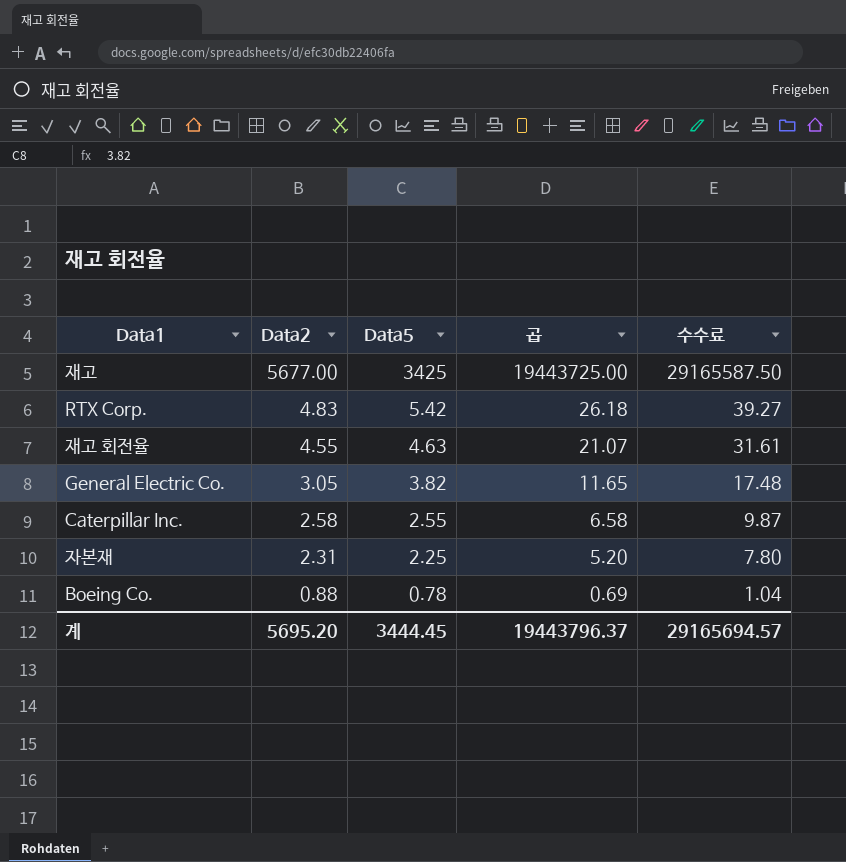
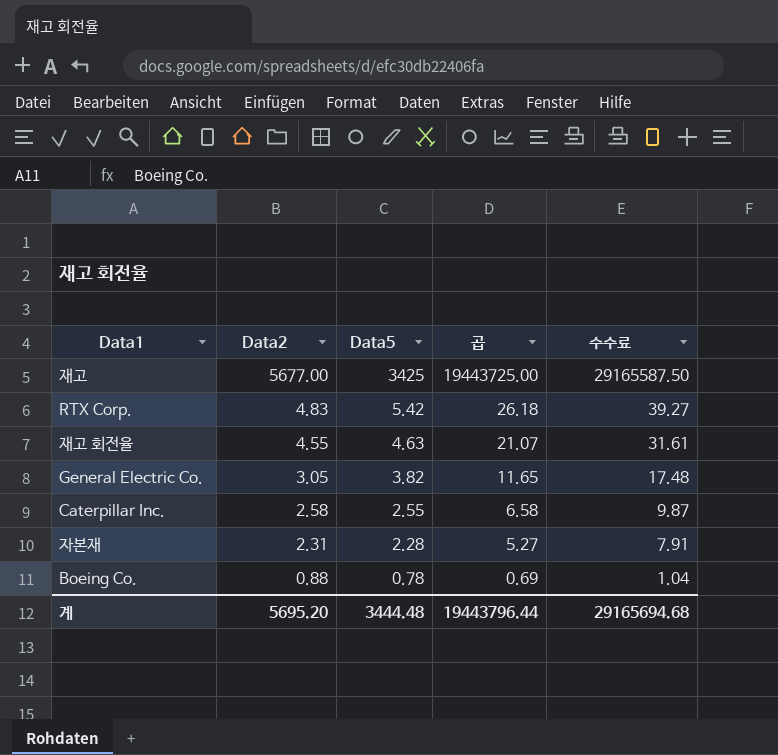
자본재 | Data5: 2.25 -> 2.28
자본재 | 곱: 5.20 -> 5.27
자본재 | 수수료: 7.80 -> 7.91
계 | Data5: 3444.45 -> 3444.48
계 | 곱: 19443796.37 -> 19443796.44
계 | 수수료: 29165694.57 -> 29165694.68

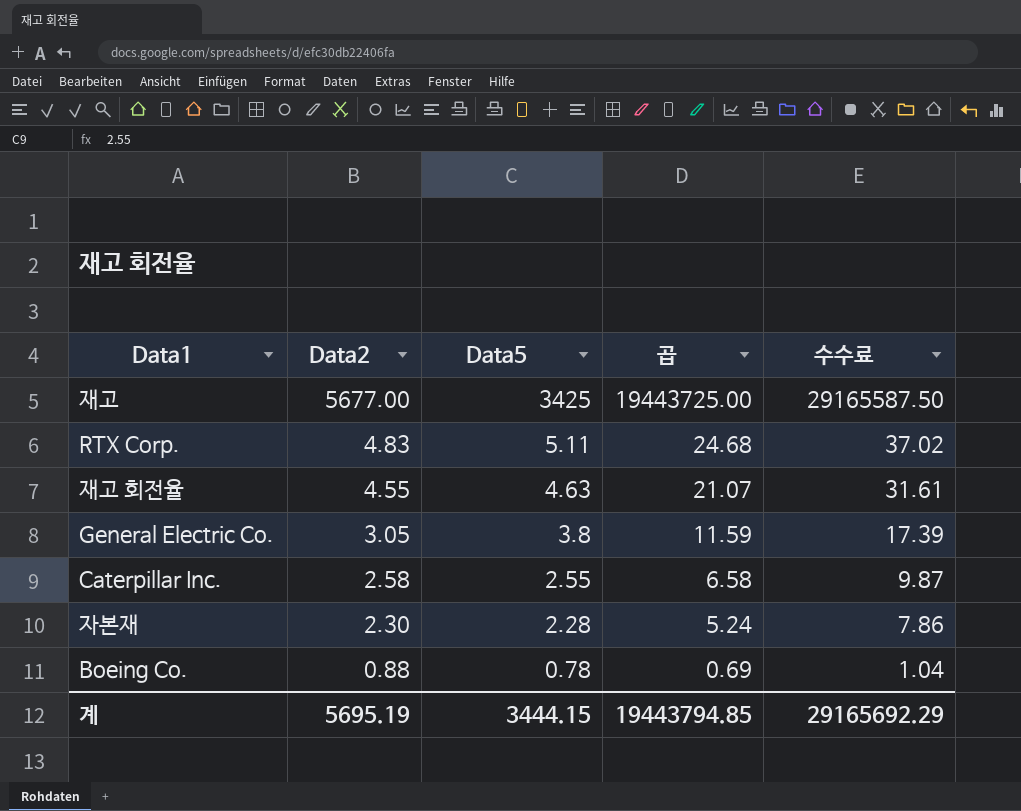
RTX Corp. | Data5: 5.42 -> 5.11
RTX Corp. | 곱: 26.18 -> 24.68
RTX Corp. | 수수료: 39.27 -> 37.02
General Electric Co. | Data5: 3.82 -> 3.8
General Electric Co. | 곱: 11.65 -> 11.59
General Electric Co. | 수수료: 17.48 -> 17.39
자본재 | Data2: 2.31 -> 2.30
자본재 | 곱: 5.27 -> 5.24
자본재 | 수수료: 7.91 -> 7.86
계 | Data2: 5695.20 -> 5695.19
계 | Data5: 3444.48 -> 3444.15
계 | 곱: 19443796.44 -> 19443794.85
계 | 수수료: 29165694.68 -> 29165692.29

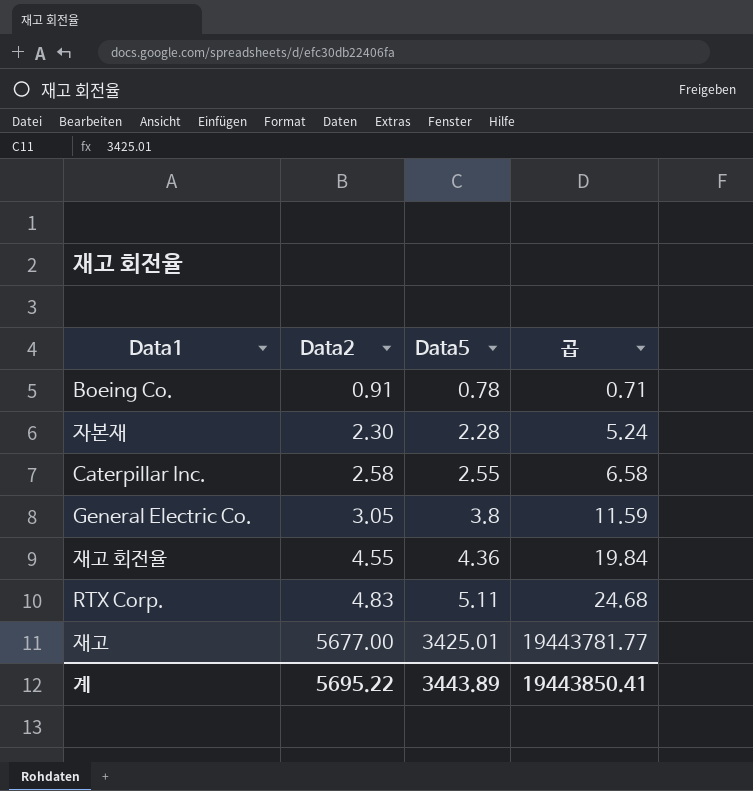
row order: Data2 descending -> Data2 ascending
column 수수료 | formula: [곱] * 1.5 -> none
Boeing Co. | Data2: 0.88 -> 0.91
Boeing Co. | 곱: 0.69 -> 0.71
재고 회전율 | Data5: 4.63 -> 4.36
재고 회전율 | 곱: 21.07 -> 19.84
재고 | Data5: 3425 -> 3425.01
재고 | 곱: 19443725.00 -> 19443781.77
계 | Data2: 5695.19 -> 5695.22
계 | Data5: 3444.15 -> 3443.89
계 | 곱: 19443794.85 -> 19443850.41

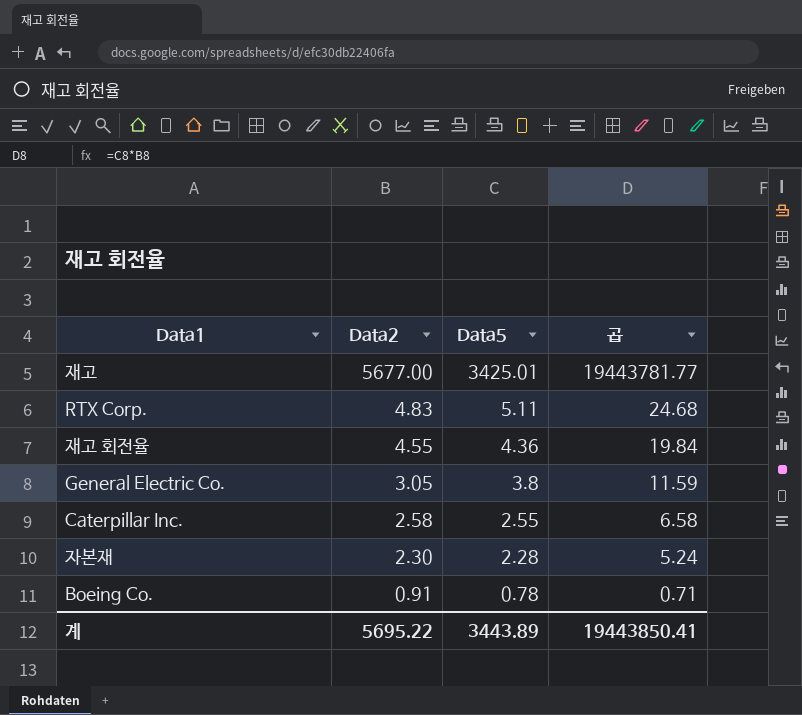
row order: Data2 ascending -> Data2 descending

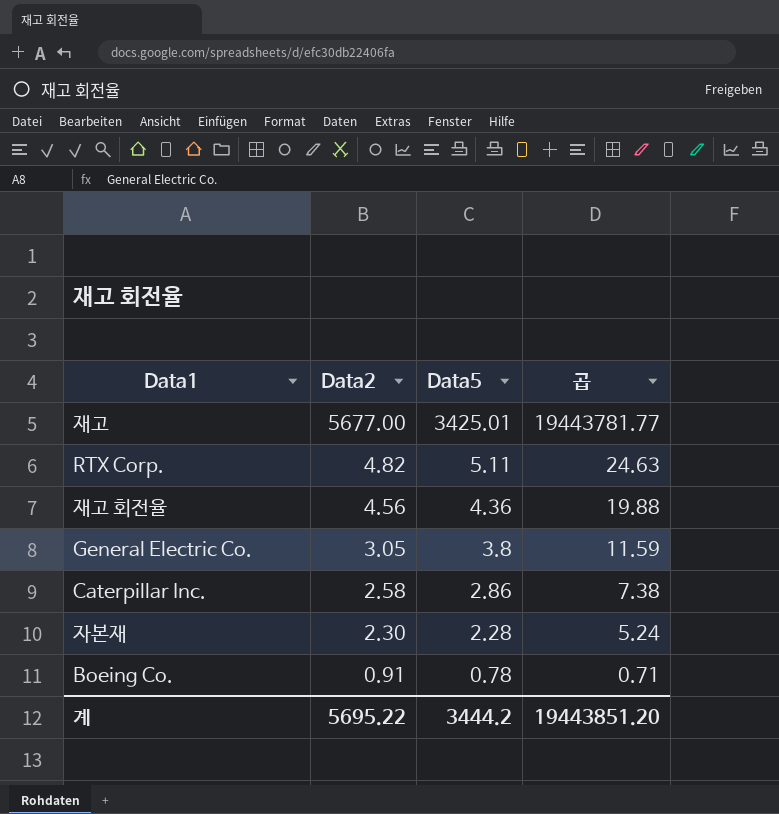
RTX Corp. | Data2: 4.83 -> 4.82
RTX Corp. | 곱: 24.68 -> 24.63
재고 회전율 | Data2: 4.55 -> 4.56
재고 회전율 | 곱: 19.84 -> 19.88
Caterpillar Inc. | Data5: 2.55 -> 2.86
Caterpillar Inc. | 곱: 6.58 -> 7.38
계 | Data5: 3443.89 -> 3444.2
계 | 곱: 19443850.41 -> 19443851.20

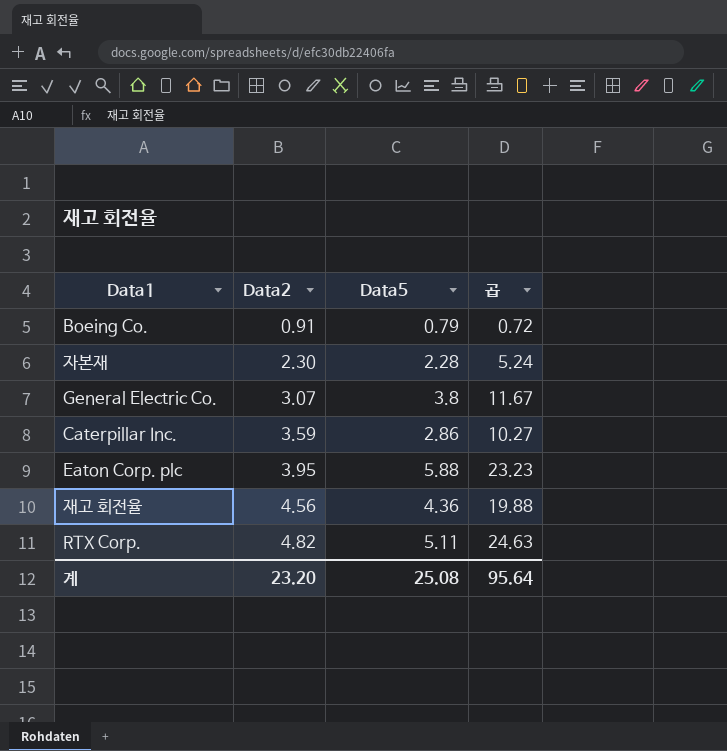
row order: Data2 descending -> Data2 ascending
row 재고: 5677.00 | 3425.01 | 19443781.77 -> none
Boeing Co. | Data5: 0.78 -> 0.79
Boeing Co. | 곱: 0.71 -> 0.72
General Electric Co. | Data2: 3.05 -> 3.07
General Electric Co. | 곱: 11.59 -> 11.67
Caterpillar Inc. | Data2: 2.58 -> 3.59
Caterpillar Inc. | 곱: 7.38 -> 10.27
row Eaton Corp. plc: none -> 3.95 | 5.88 | 23.23
계 | Data2: 5695.22 -> 23.20
계 | Data5: 3444.2 -> 25.08
계 | 곱: 19443851.20 -> 95.64

